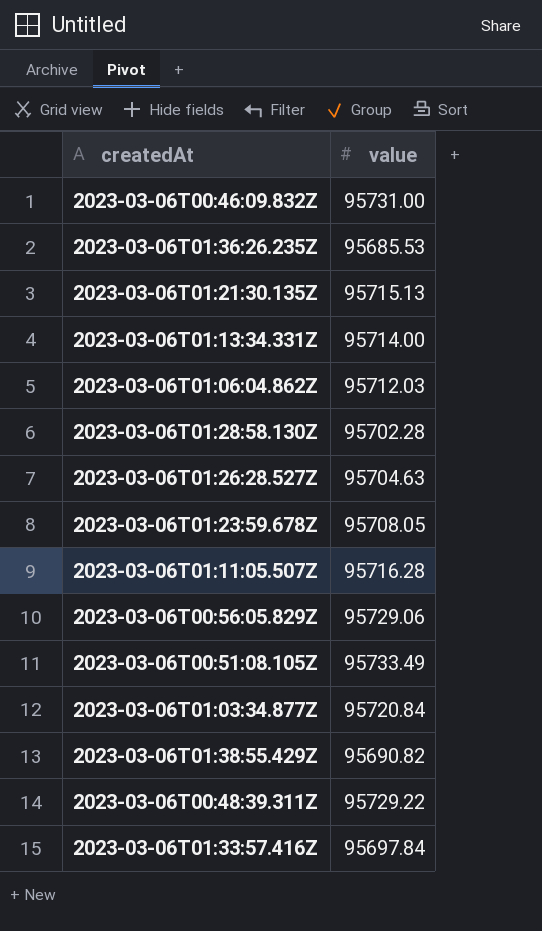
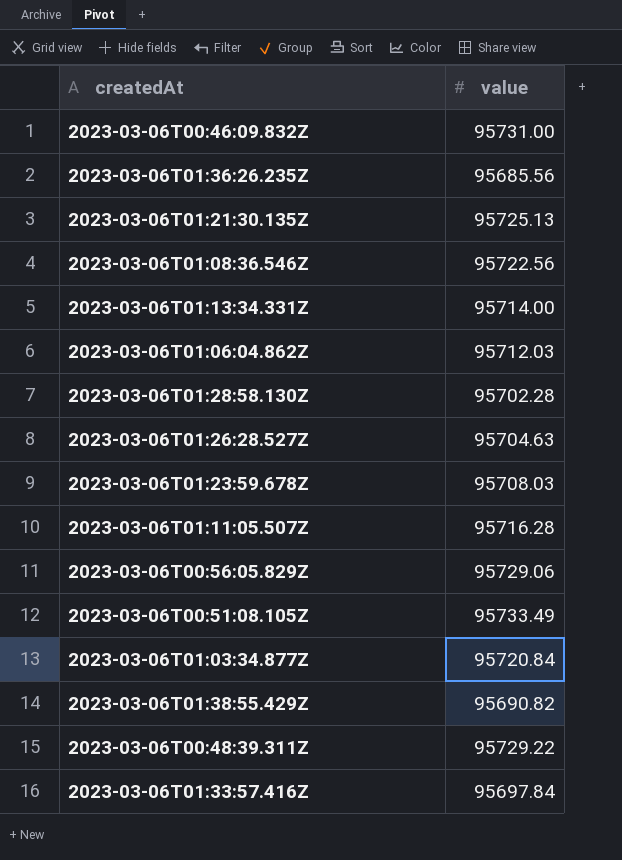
2023-03-06T01:36:26.235Z | value: 95685.53 -> 95685.56
2023-03-06T01:21:30.135Z | value: 95715.13 -> 95725.13
row 2023-03-06T01:08:36.546Z: none -> 95722.56
2023-03-06T01:23:59.678Z | value: 95708.05 -> 95708.03

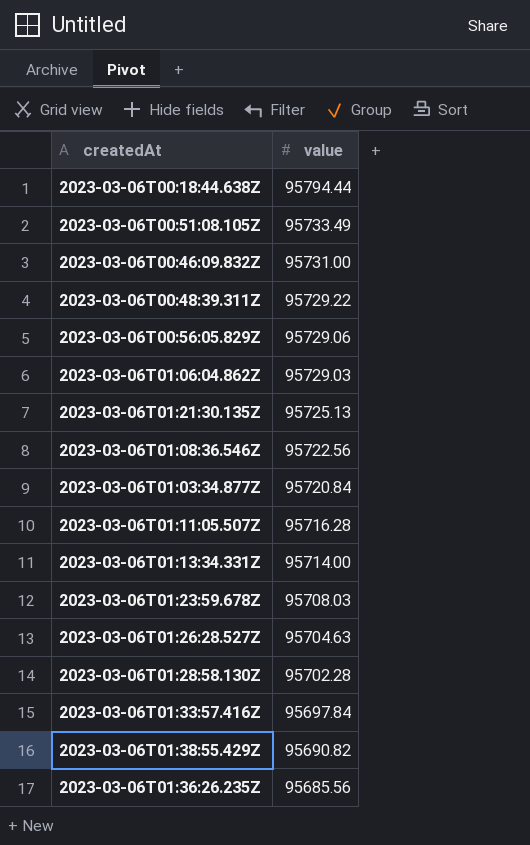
row order: none -> value descending
row 2023-03-06T00:18:44.638Z: none -> 95794.44
2023-03-06T01:06:04.862Z | value: 95712.03 -> 95729.03

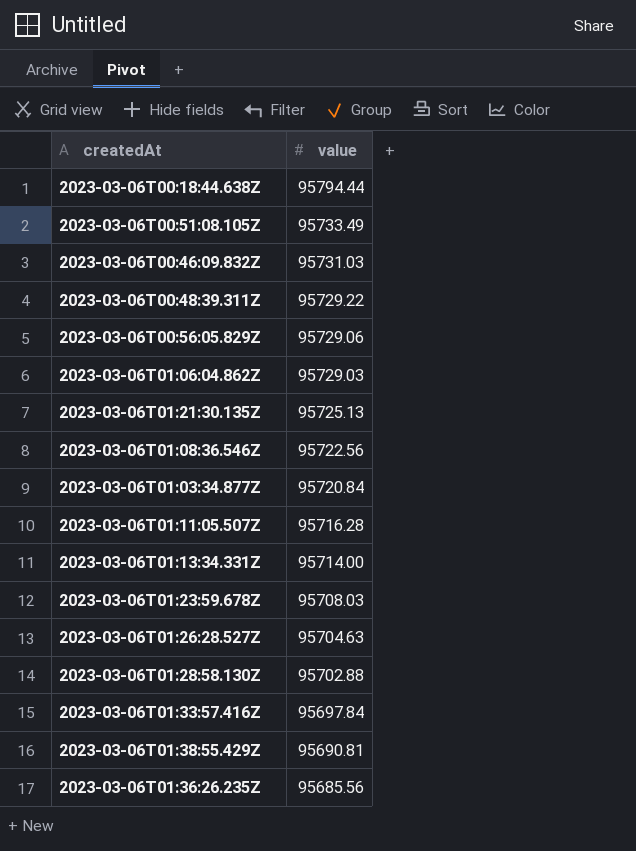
2023-03-06T00:46:09.832Z | value: 95731.00 -> 95731.03
2023-03-06T01:28:58.130Z | value: 95702.28 -> 95702.88
2023-03-06T01:38:55.429Z | value: 95690.82 -> 95690.81

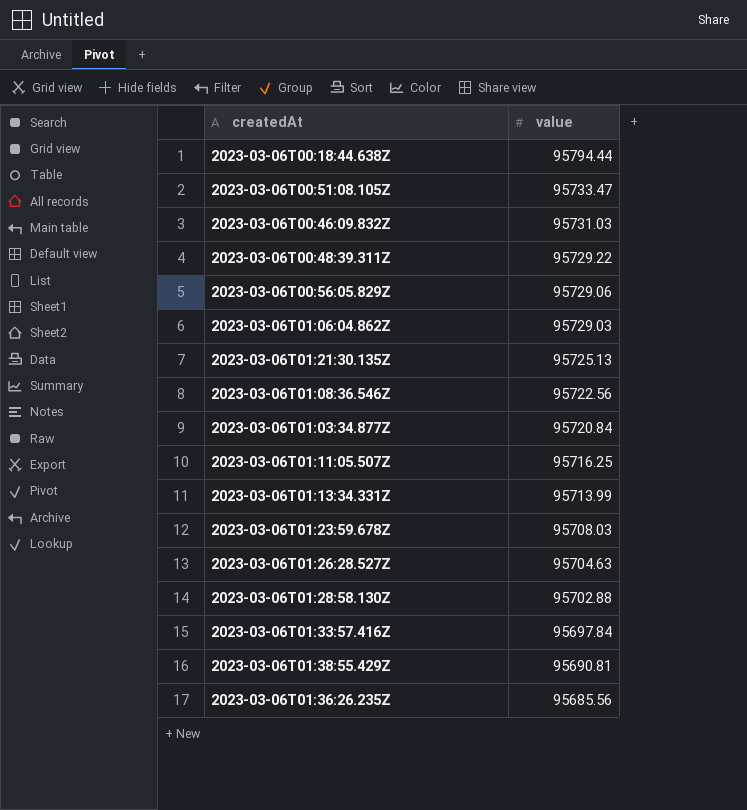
2023-03-06T00:51:08.105Z | value: 95733.49 -> 95733.47
2023-03-06T01:11:05.507Z | value: 95716.28 -> 95716.25
2023-03-06T01:13:34.331Z | value: 95714.00 -> 95713.99

